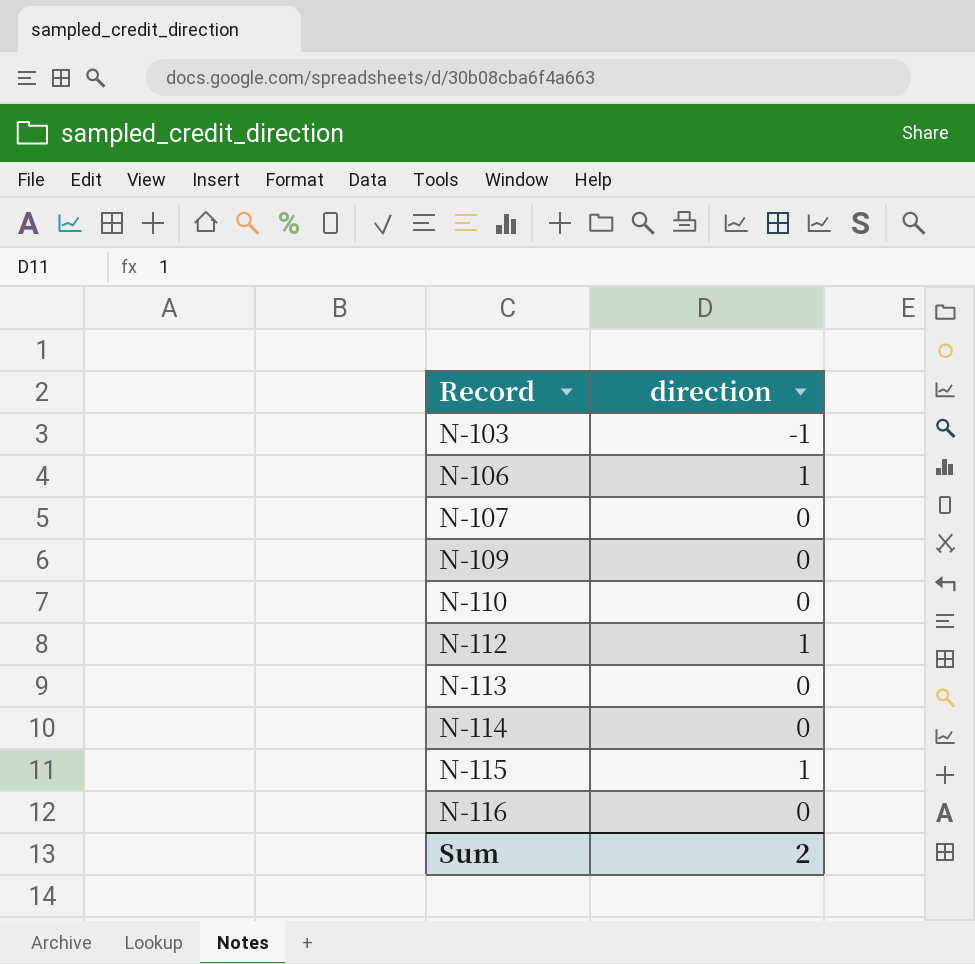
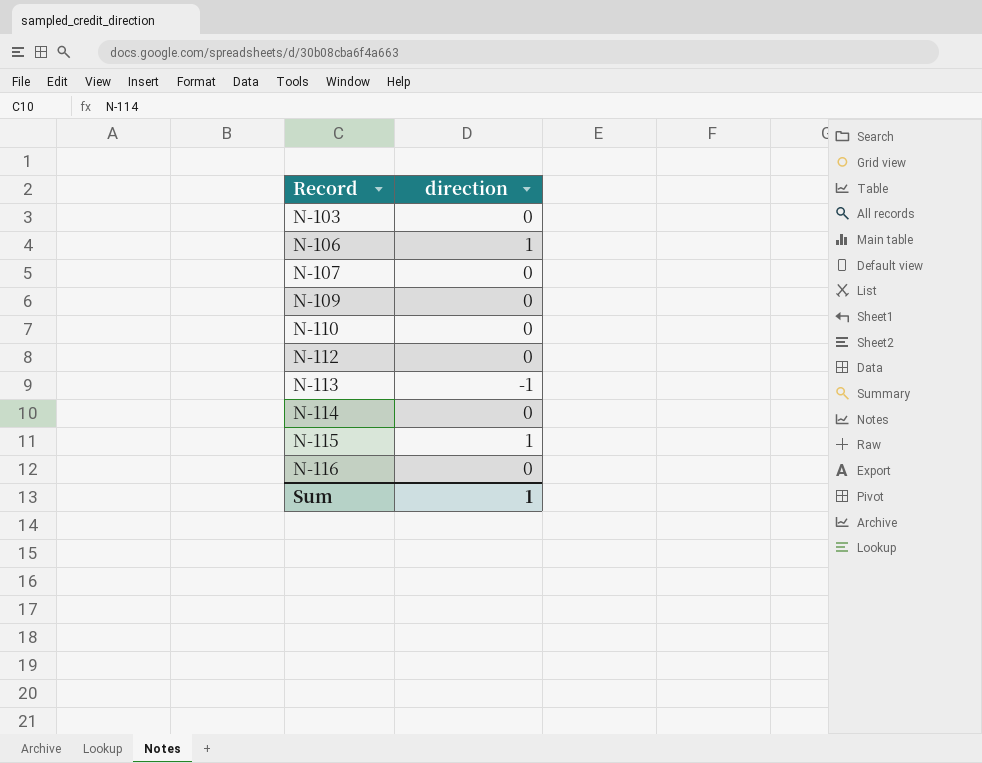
N-103 | direction: -1 -> 0
N-112 | direction: 1 -> 0
N-113 | direction: 0 -> -1
Sum | direction: 2 -> 1

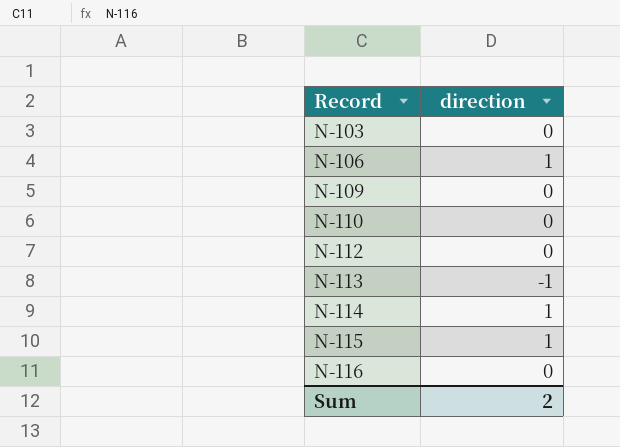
row N-107: 0 -> none
N-114 | direction: 0 -> 1
Sum | direction: 1 -> 2

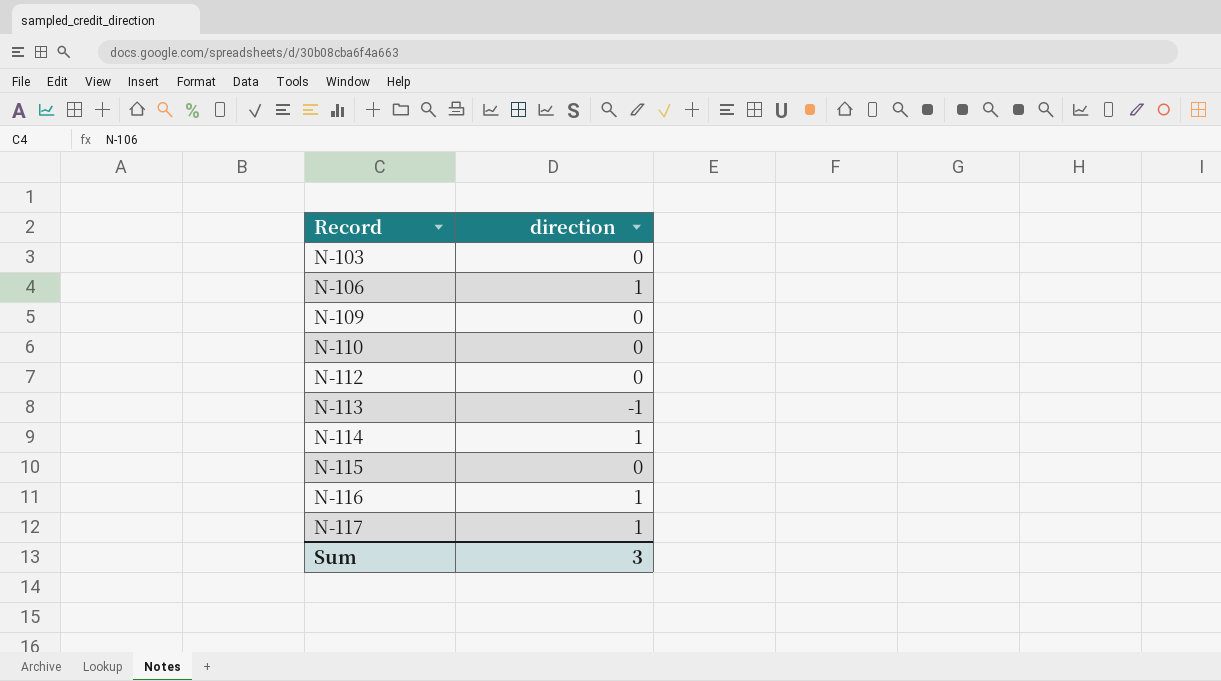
N-115 | direction: 1 -> 0
N-116 | direction: 0 -> 1
row N-117: none -> 1
Sum | direction: 2 -> 3

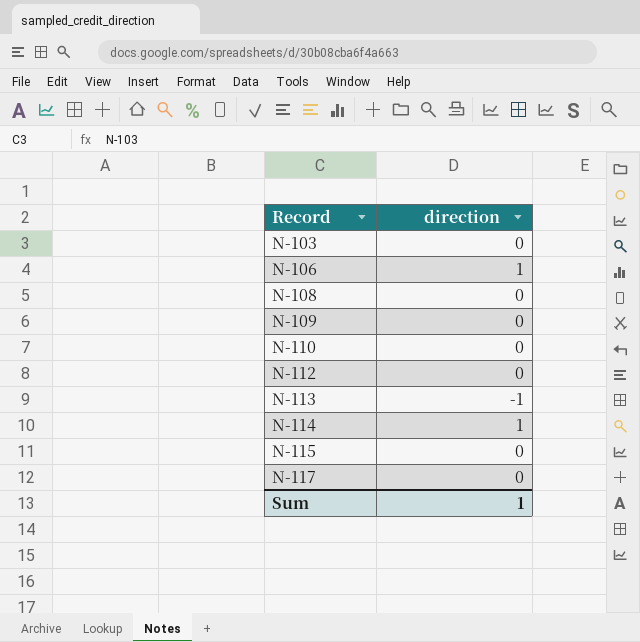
row N-116: 1 -> none
row N-108: none -> 0
N-117 | direction: 1 -> 0
Sum | direction: 3 -> 1

